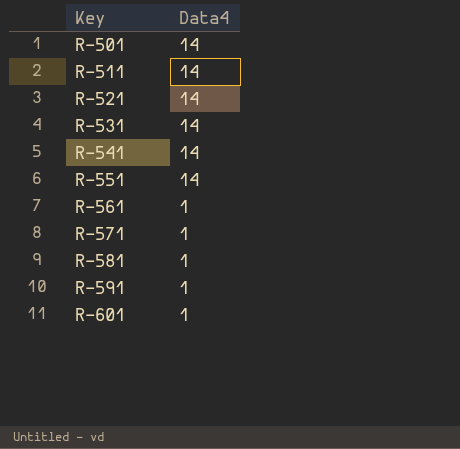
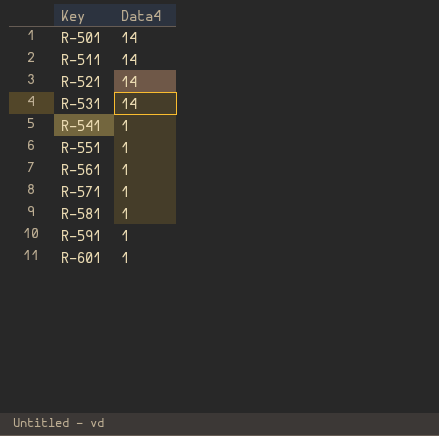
R-541 | Data4: 14 -> 1
R-551 | Data4: 14 -> 1

